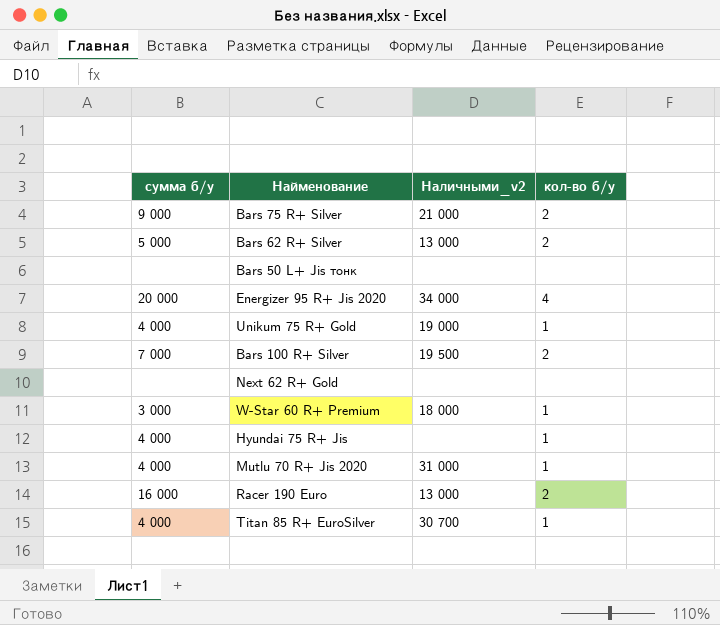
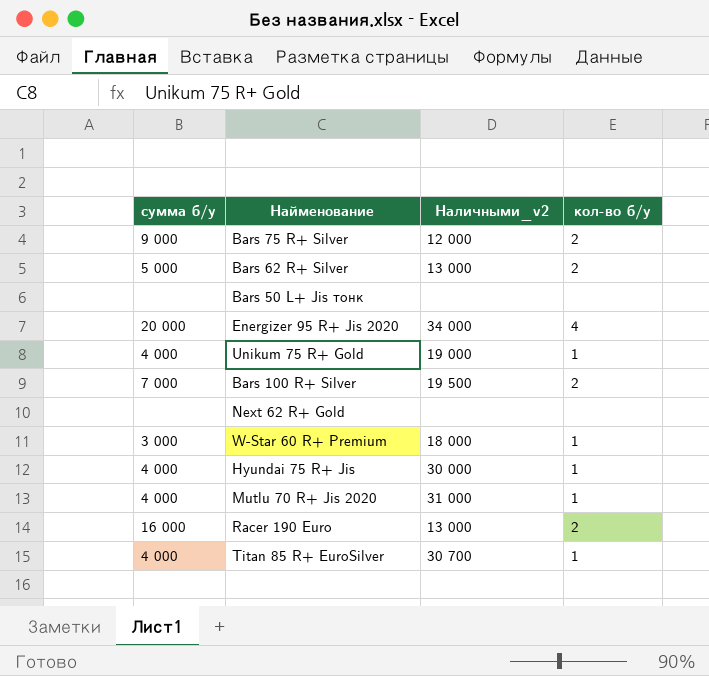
Bars 75 R+ Silver | Наличными_v2: 21 000 -> 12 000
Hyundai 75 R+ Jis | Наличными_v2: none -> 30 000

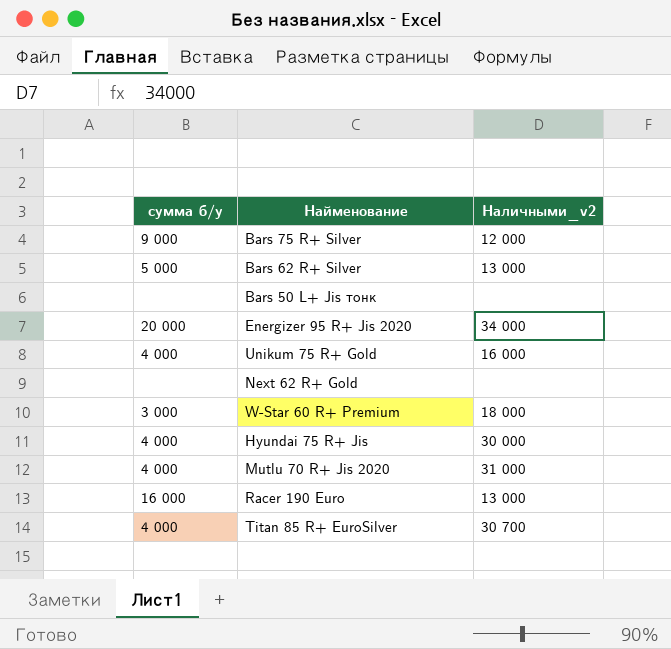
column кол-во б/у | position: 4 -> none
row Bars 100 R+ Silver: 7 000 | 19 500 | 2 -> none
Unikum 75 R+ Gold | Наличными_v2: 19 000 -> 16 000

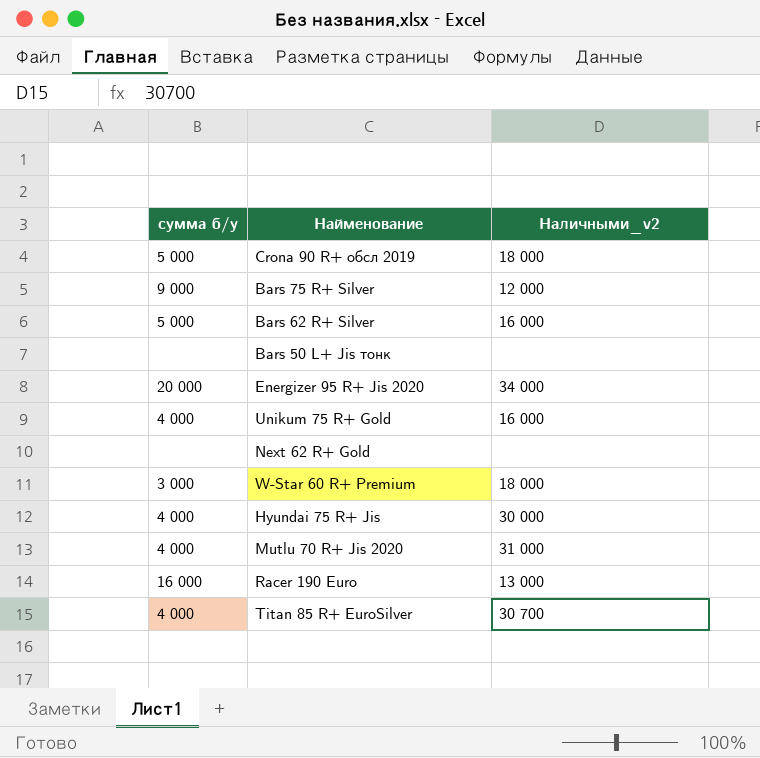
row Crona 90 R+ обсл 2019: none -> 5 000 | 18 000
Bars 62 R+ Silver | Наличными_v2: 13 000 -> 16 000

